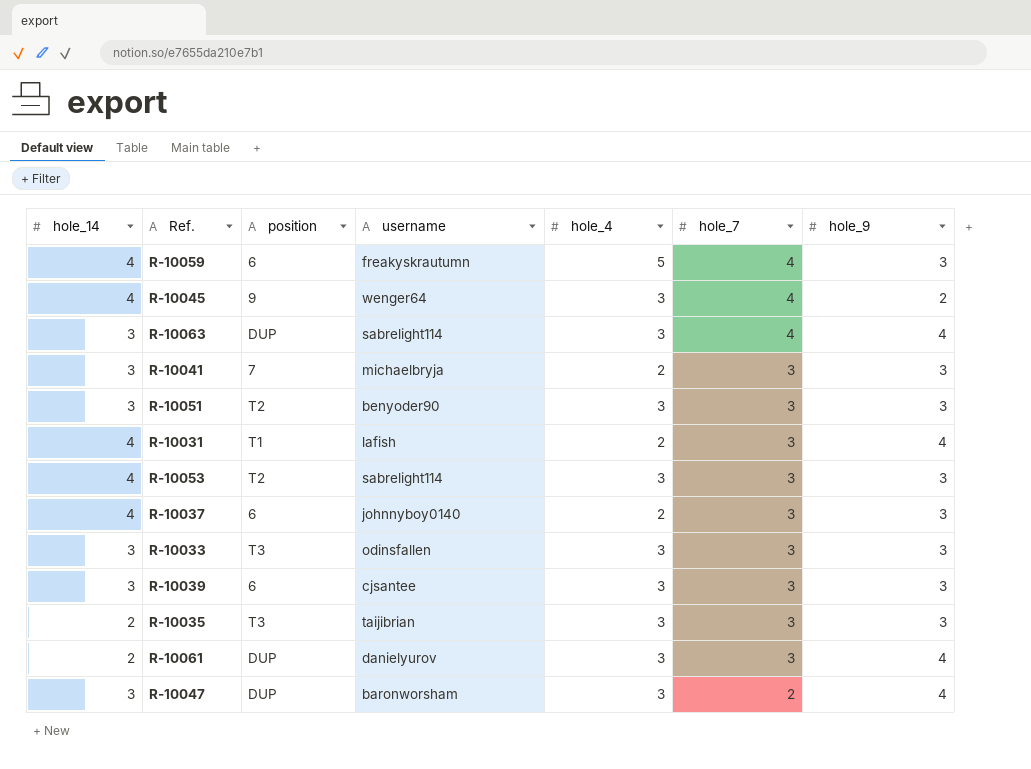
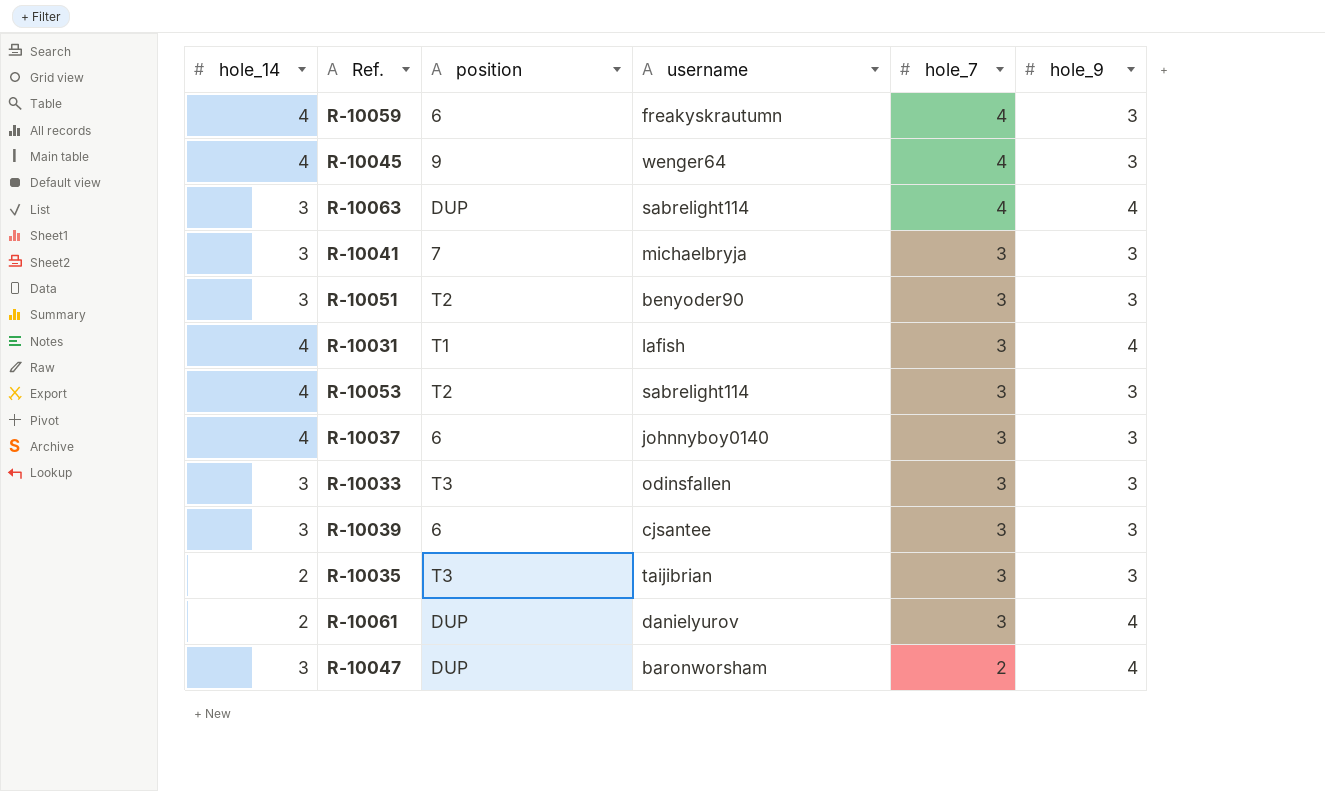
column hole_4 | position: 5 -> none
R-10045 | hole_9: 2 -> 3

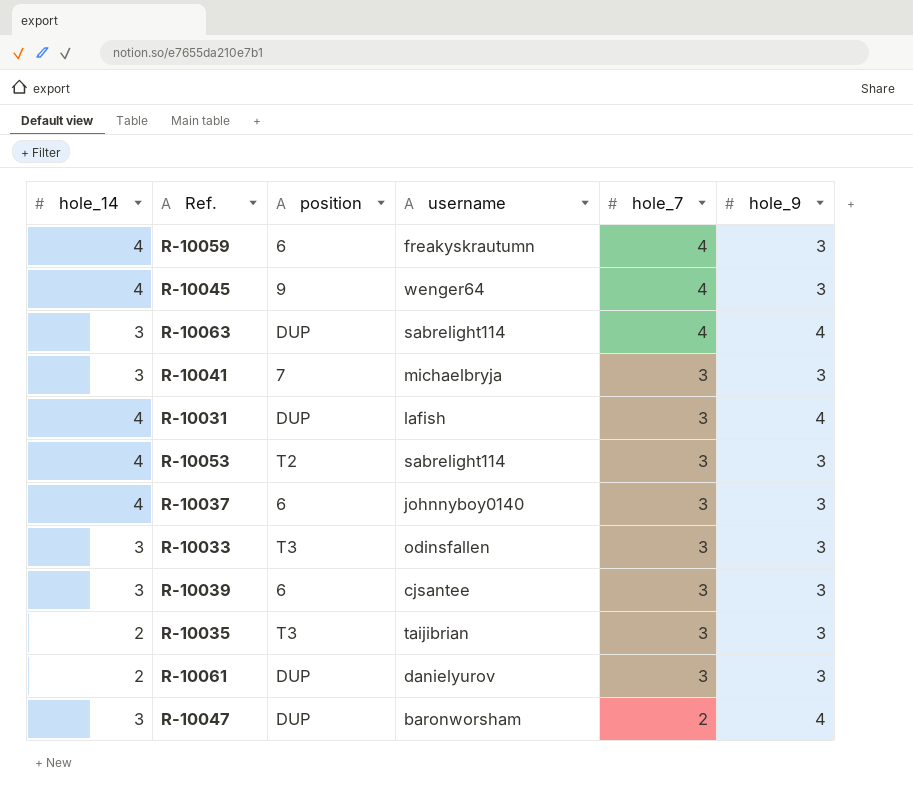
row R-10051: 3 | T2 | benyoder90 | 3 | 3 -> none
R-10031 | position: T1 -> DUP
R-10061 | hole_9: 4 -> 3

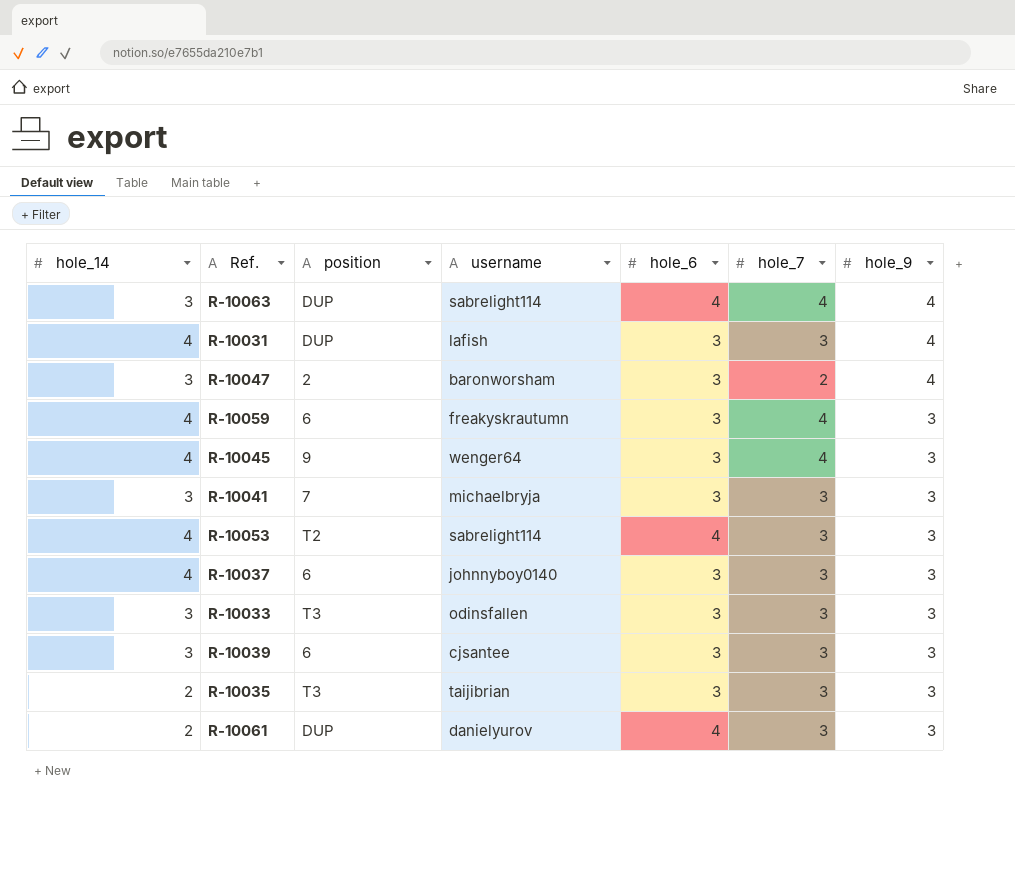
row order: hole_7 descending -> hole_9 descending
column hole_6 | position: none -> 5
R-10047 | position: DUP -> 2

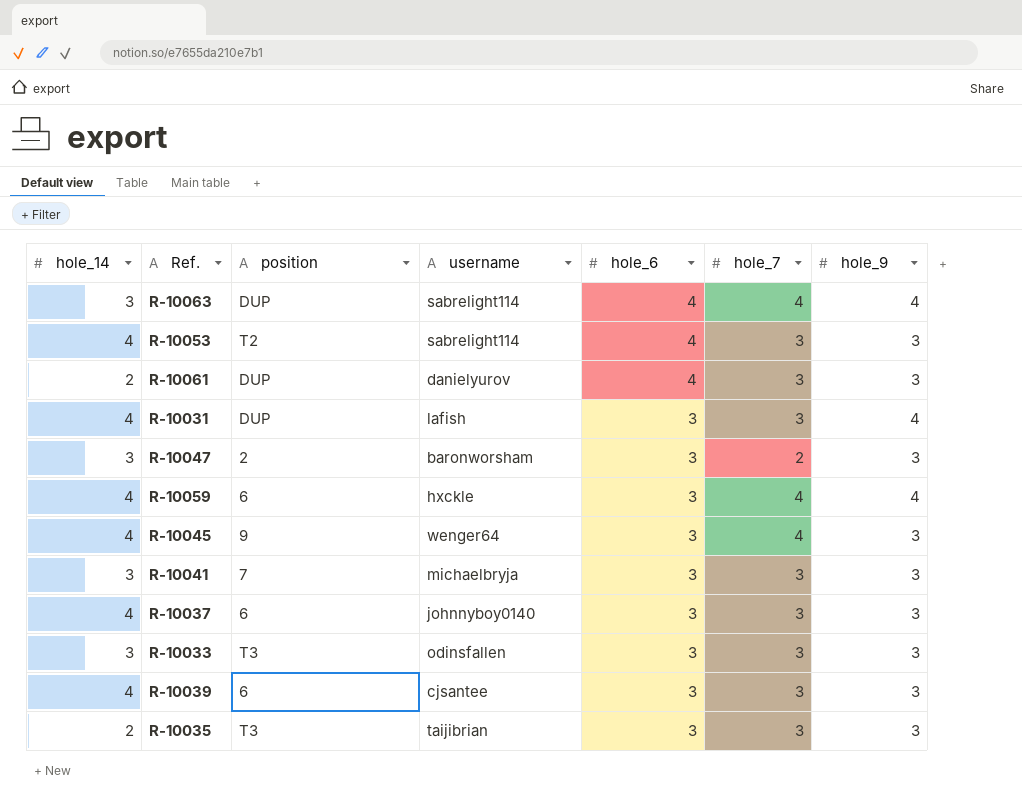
row order: hole_9 descending -> hole_6 descending
R-10047 | hole_9: 4 -> 3
R-10059 | username: freakyskrautumn -> hxckle
R-10059 | hole_9: 3 -> 4
R-10039 | hole_14: 3 -> 4

